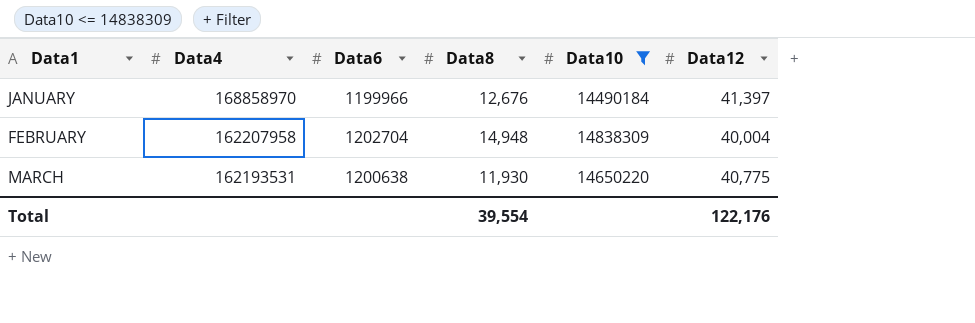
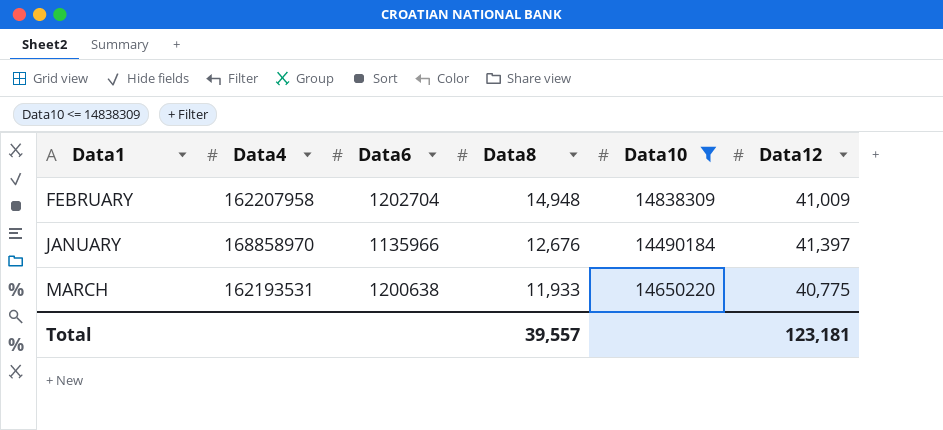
row order: Data1 ascending -> Data8 descending
FEBRUARY | Data12: 40,004 -> 41,009
JANUARY | Data6: 1199966 -> 1135966
MARCH | Data8: 11,930 -> 11,933
Total | Data8: 39,554 -> 39,557
Total | Data12: 122,176 -> 123,181

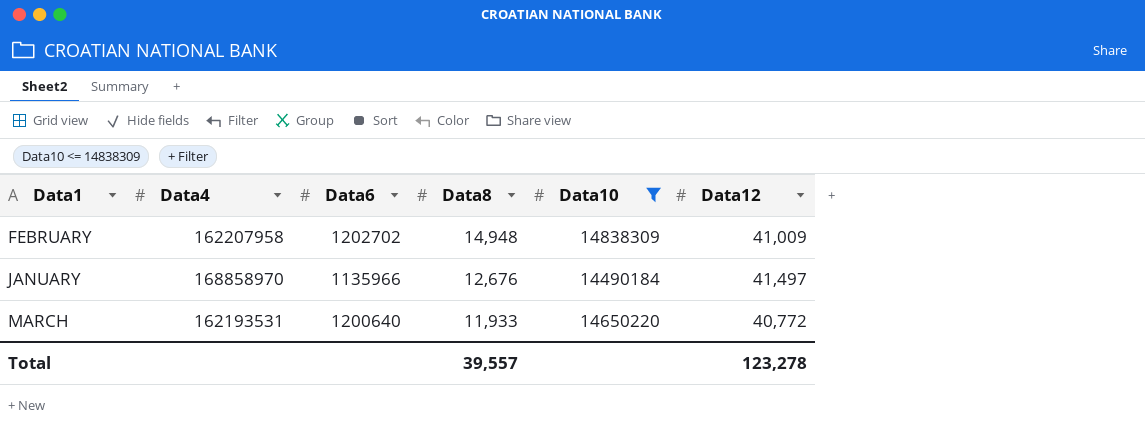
FEBRUARY | Data6: 1202704 -> 1202702
JANUARY | Data12: 41,397 -> 41,497
MARCH | Data6: 1200638 -> 1200640
MARCH | Data12: 40,775 -> 40,772
Total | Data12: 123,181 -> 123,278

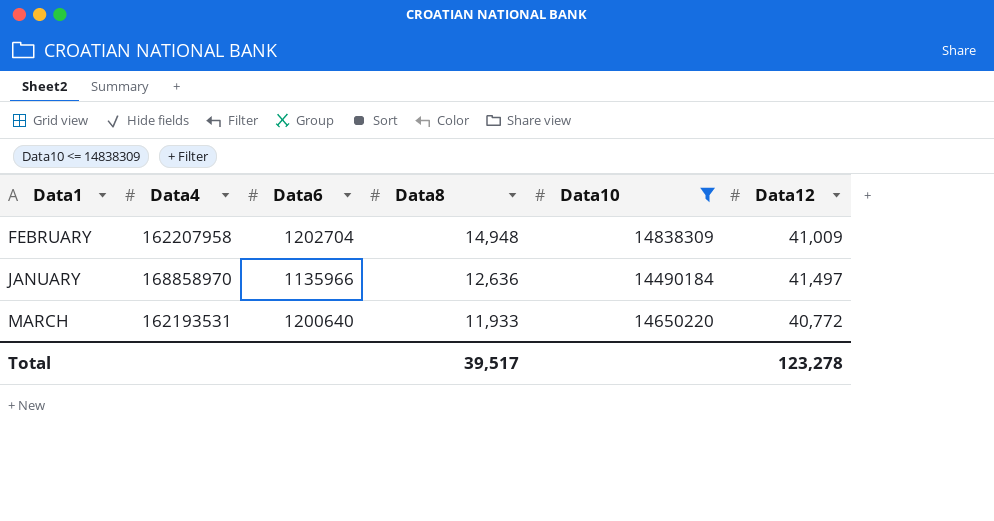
FEBRUARY | Data6: 1202702 -> 1202704
JANUARY | Data8: 12,676 -> 12,636
Total | Data8: 39,557 -> 39,517

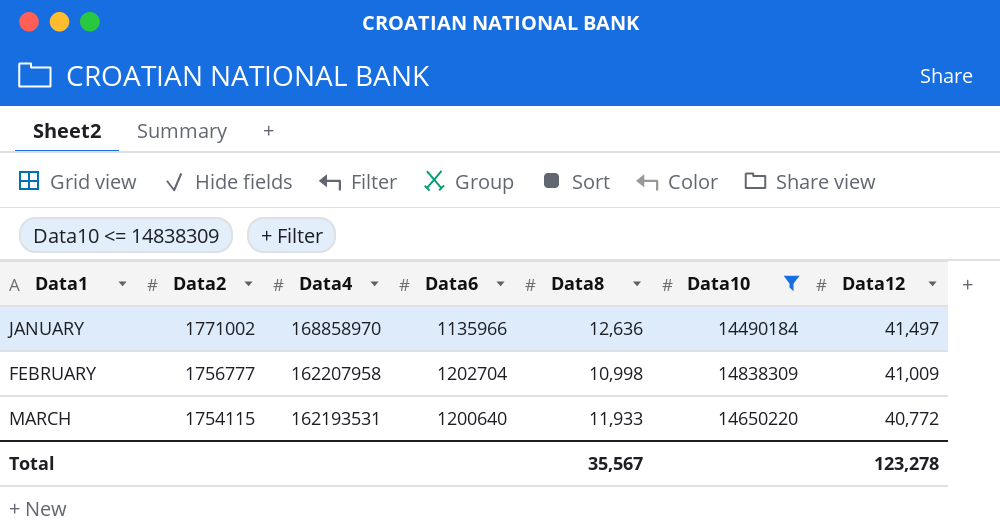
row order: Data8 descending -> Data1 ascending
column Data2 | position: none -> 2
FEBRUARY | Data8: 14,948 -> 10,998
Total | Data8: 39,517 -> 35,567

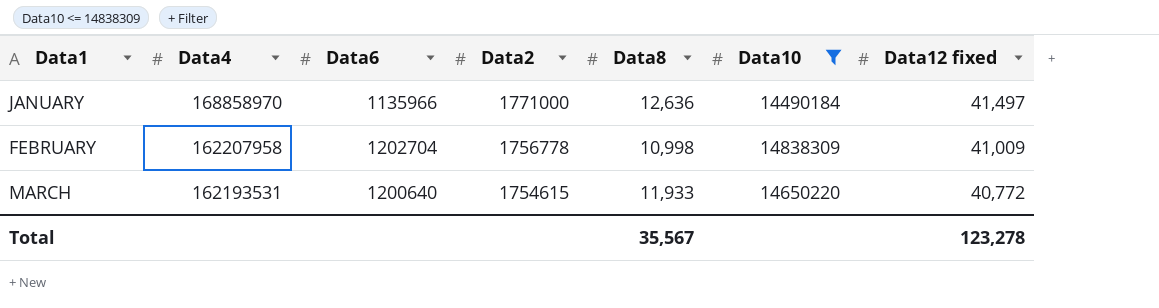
column Data2 | position: 2 -> 4
column name: Data12 -> Data12 fixed
JANUARY | Data2: 1771002 -> 1771000
FEBRUARY | Data2: 1756777 -> 1756778
MARCH | Data2: 1754115 -> 1754615

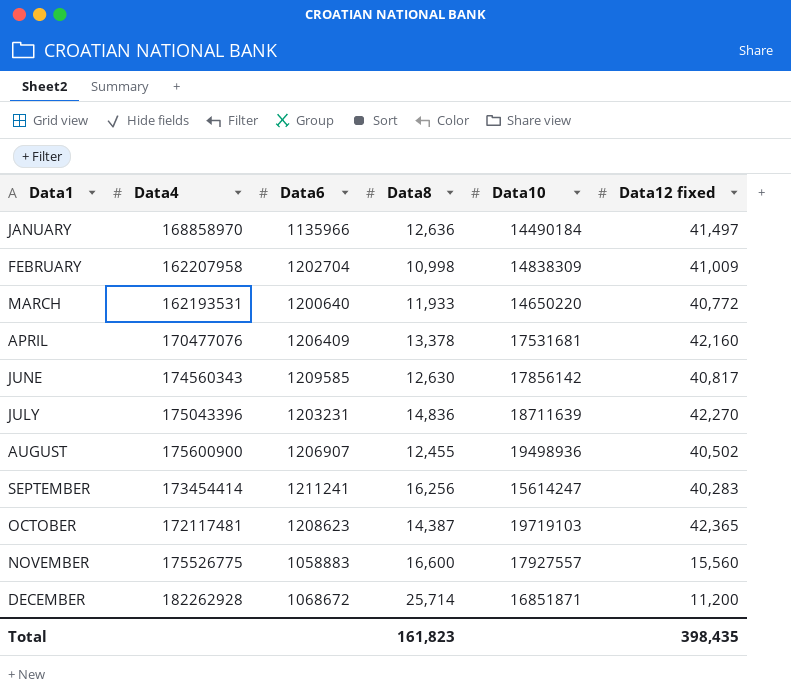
filter: Data10 <= 14838309 -> none
column Data2 | position: 4 -> none
Total | Data8: 35,567 -> 161,823
Total | Data12 fixed: 123,278 -> 398,435

